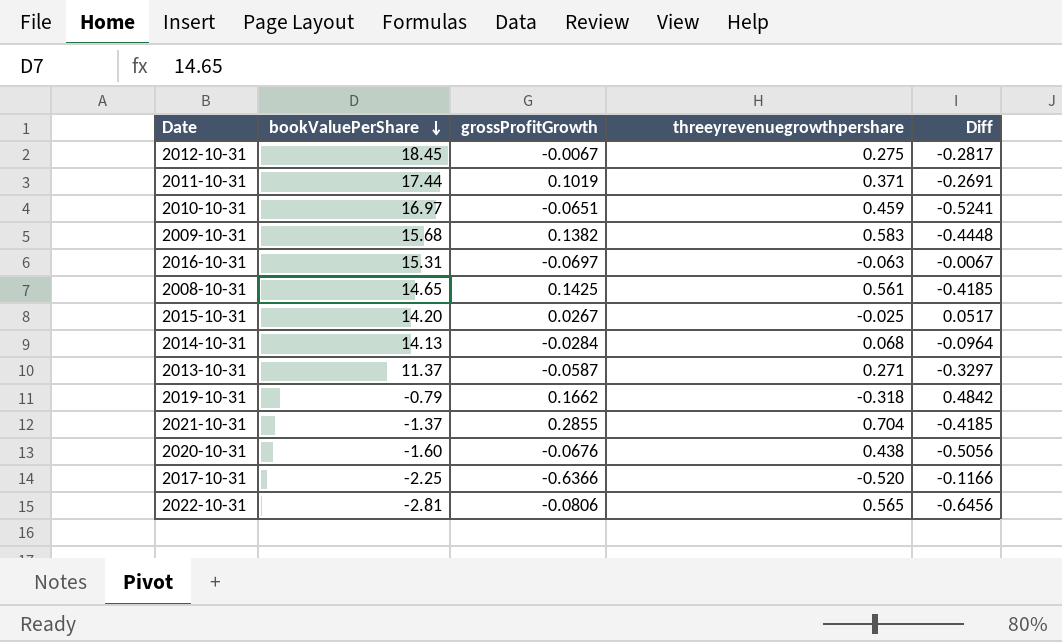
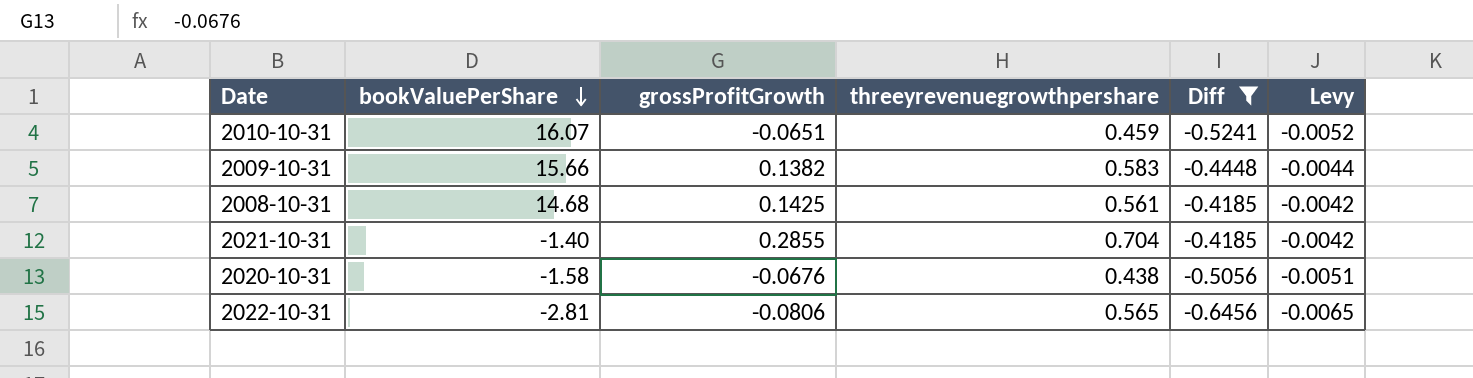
filter: none -> Diff <= -0.4185
column Levy | formula: none -> [Diff] * 0.01
2010-10-31 | bookValuePerShare: 16.97 -> 16.07
2009-10-31 | bookValuePerShare: 15.68 -> 15.66
2008-10-31 | bookValuePerShare: 14.65 -> 14.68
2021-10-31 | bookValuePerShare: -1.37 -> -1.40
2020-10-31 | bookValuePerShare: -1.60 -> -1.58

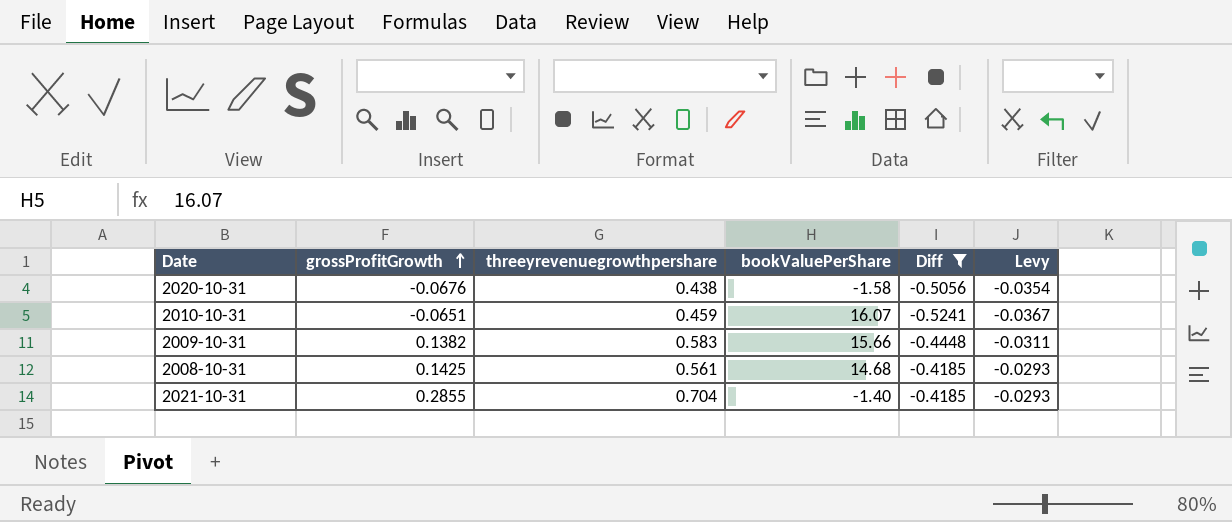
row order: bookValuePerShare descending -> grossProfitGrowth ascending
column bookValuePerShare | position: 2 -> 4
column Levy | formula: [Diff] * 0.01 -> [Diff] * 0.07
row 2022-10-31: -2.81 | -0.0806 | 0.565 | -0.6456 | -0.0065 -> none

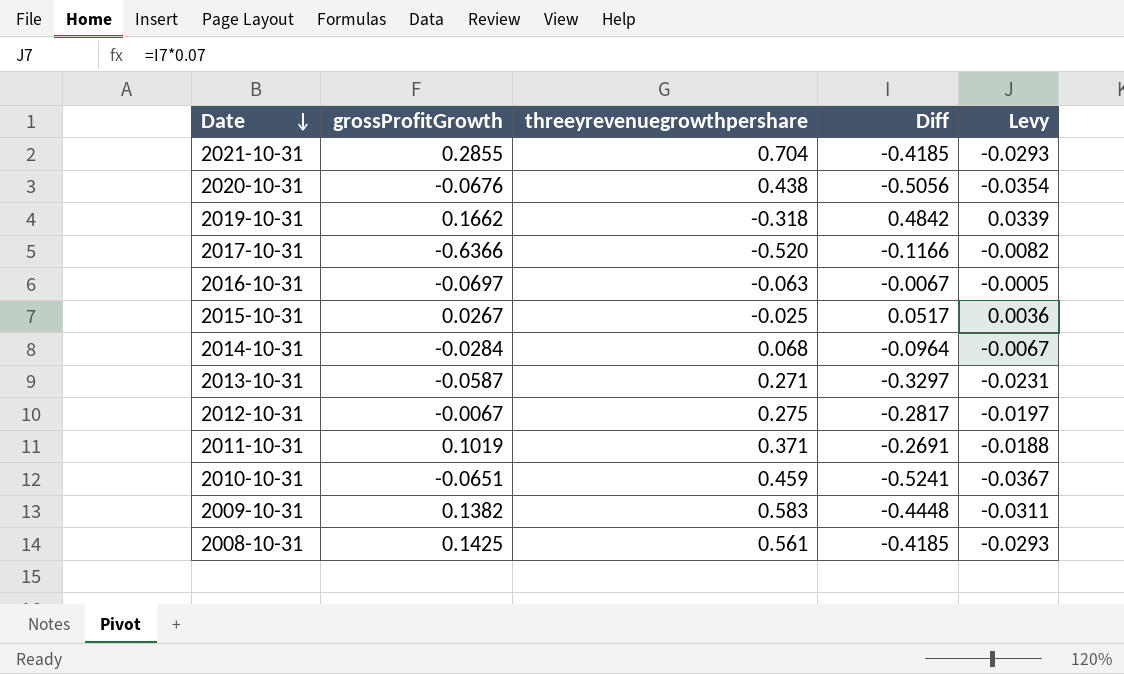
filter: Diff <= -0.4185 -> none
row order: grossProfitGrowth ascending -> Date descending
column bookValuePerShare | position: 4 -> none

